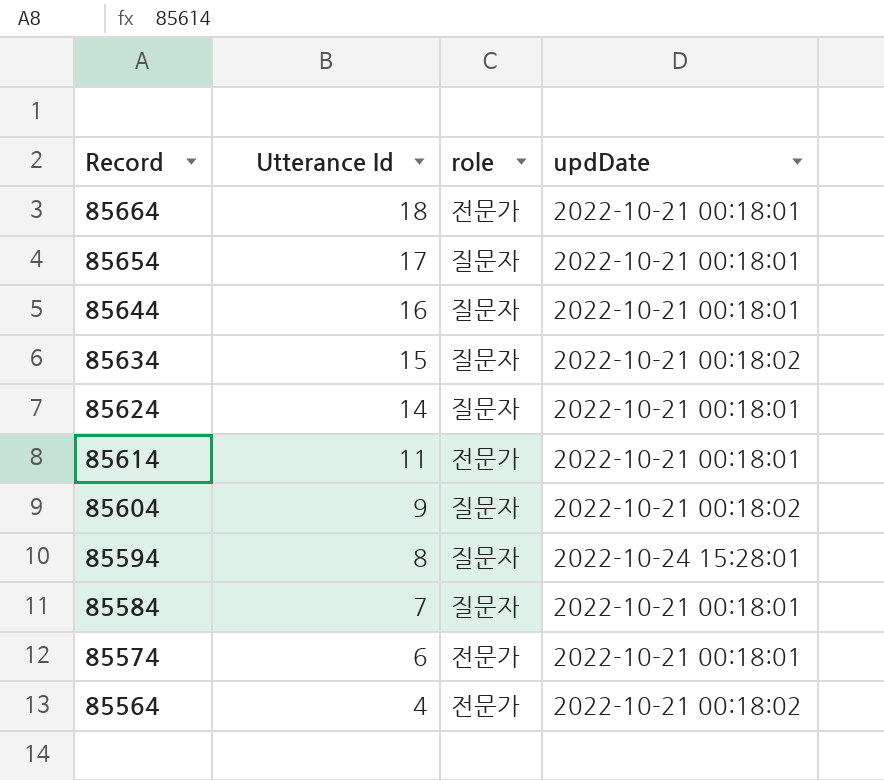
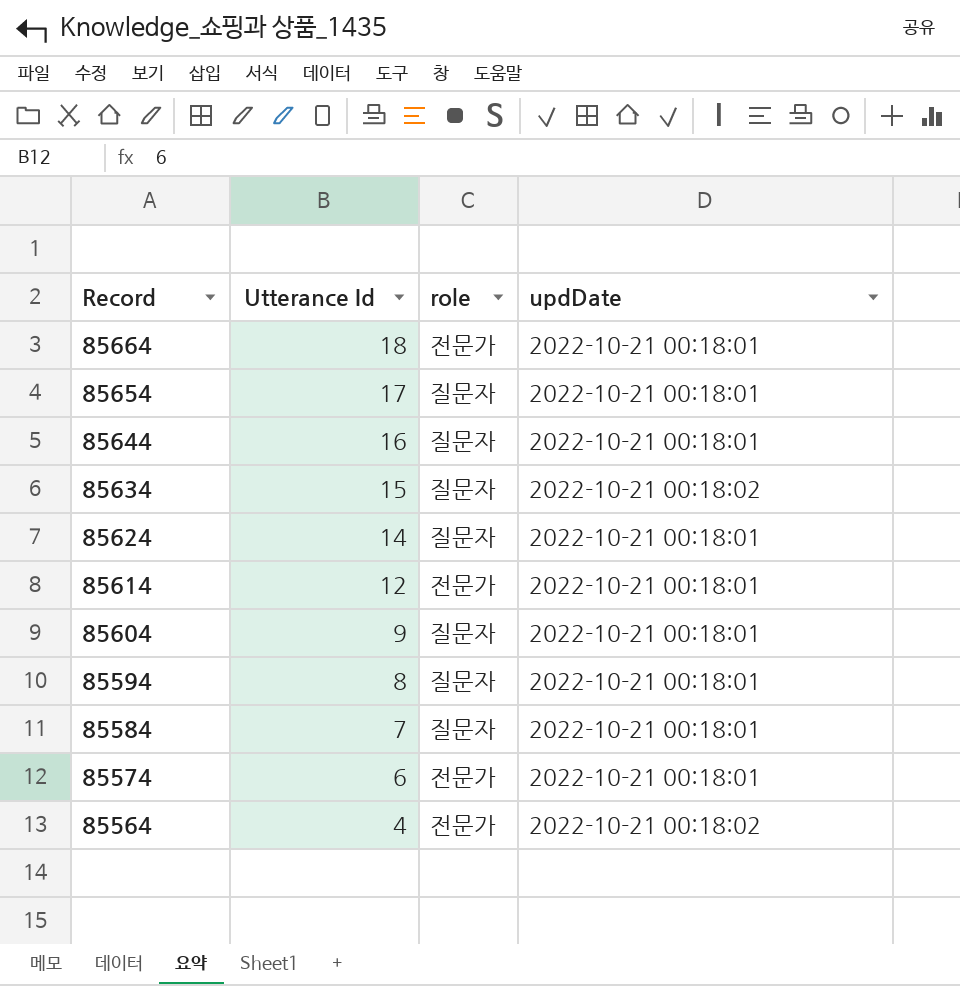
85614 | Utterance Id: 11 -> 12
85604 | updDate: 2022-10-21 00:18:02 -> 2022-10-21 00:18:01
85594 | updDate: 2022-10-24 15:28:01 -> 2022-10-21 00:18:01

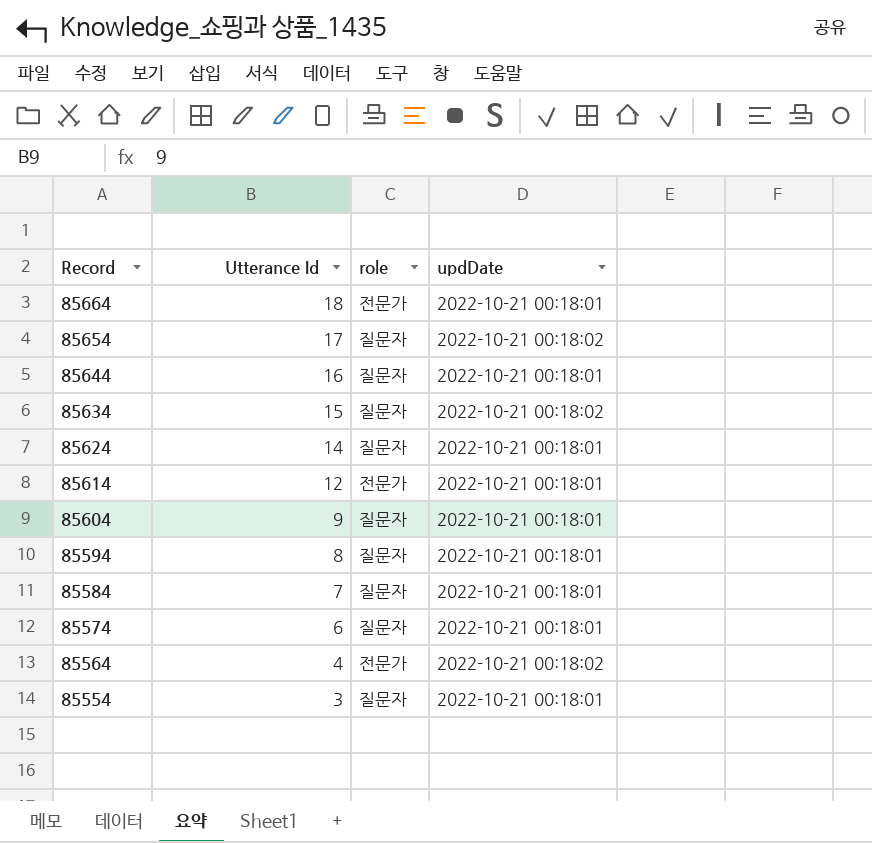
85654 | updDate: 2022-10-21 00:18:01 -> 2022-10-21 00:18:02
85574 | role: 전문가 -> 질문자
row 85554: none -> 3 | 질문자 | 2022-10-21 00:18:01

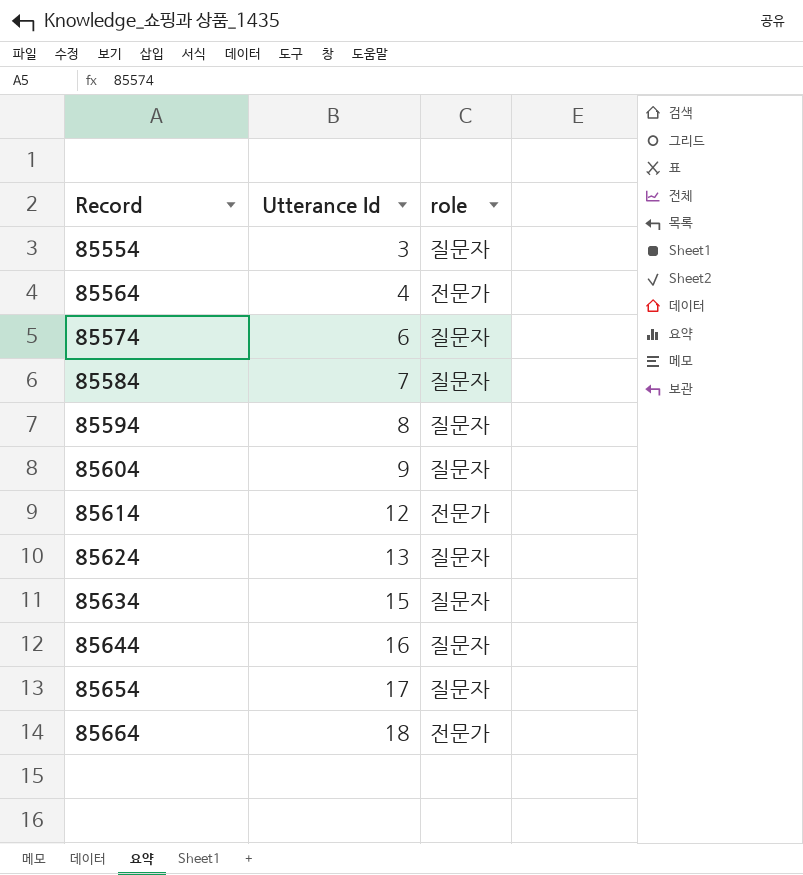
row order: Record descending -> Record ascending
column updDate | position: 4 -> none
85624 | Utterance Id: 14 -> 13

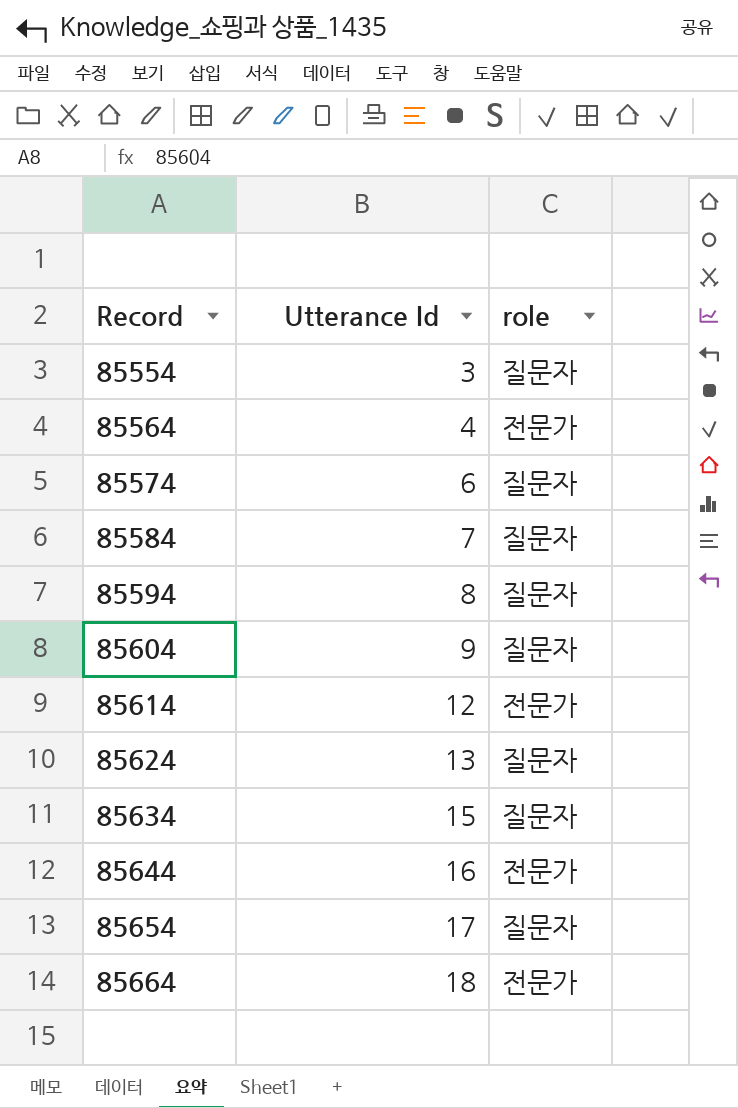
85644 | role: 질문자 -> 전문가

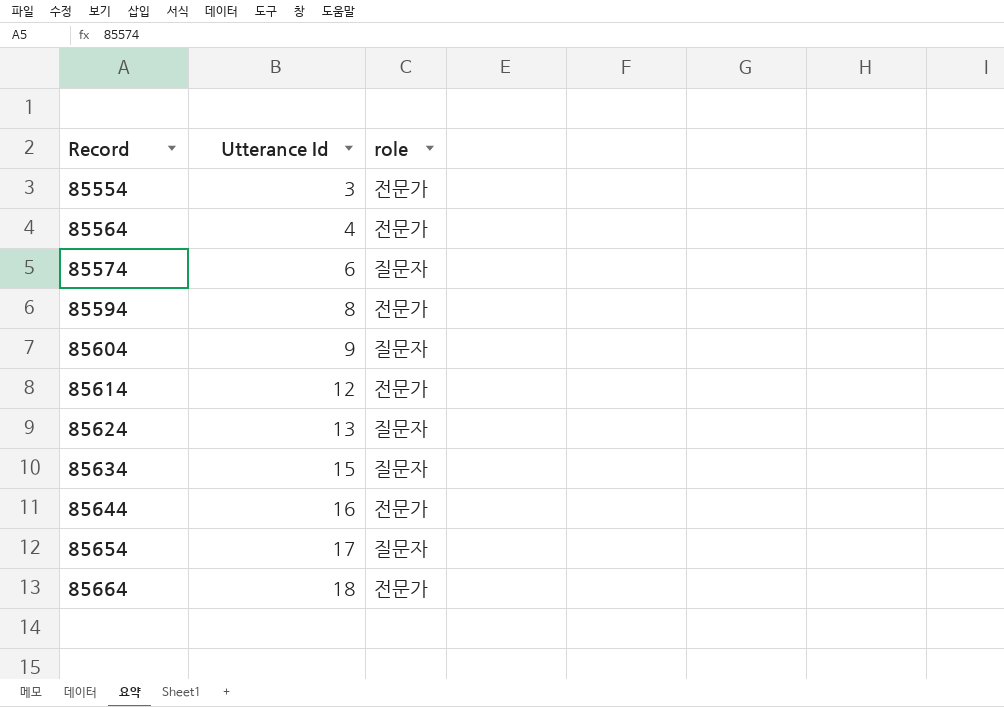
row 85584: 7 | 질문자 -> none
85554 | role: 질문자 -> 전문가
85594 | role: 질문자 -> 전문가

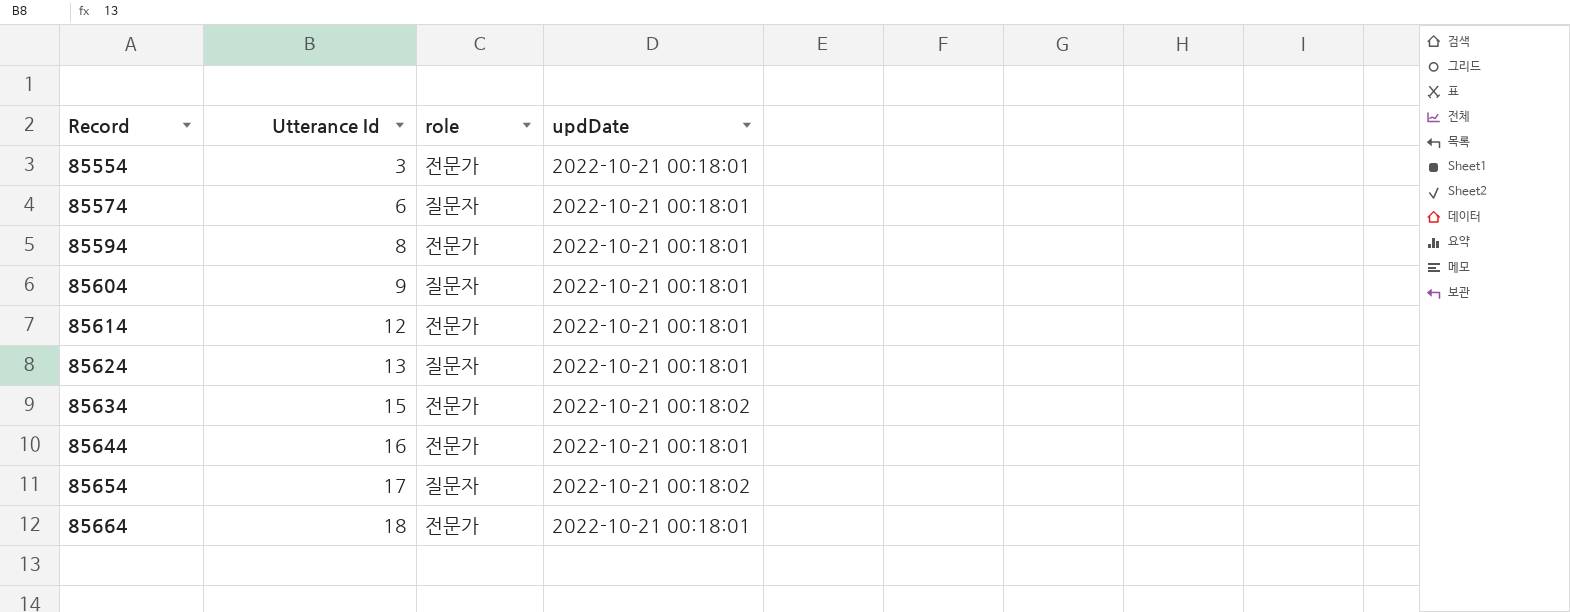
column updDate | position: none -> 4
row 85564: 4 | 전문가 -> none
85634 | role: 질문자 -> 전문가

